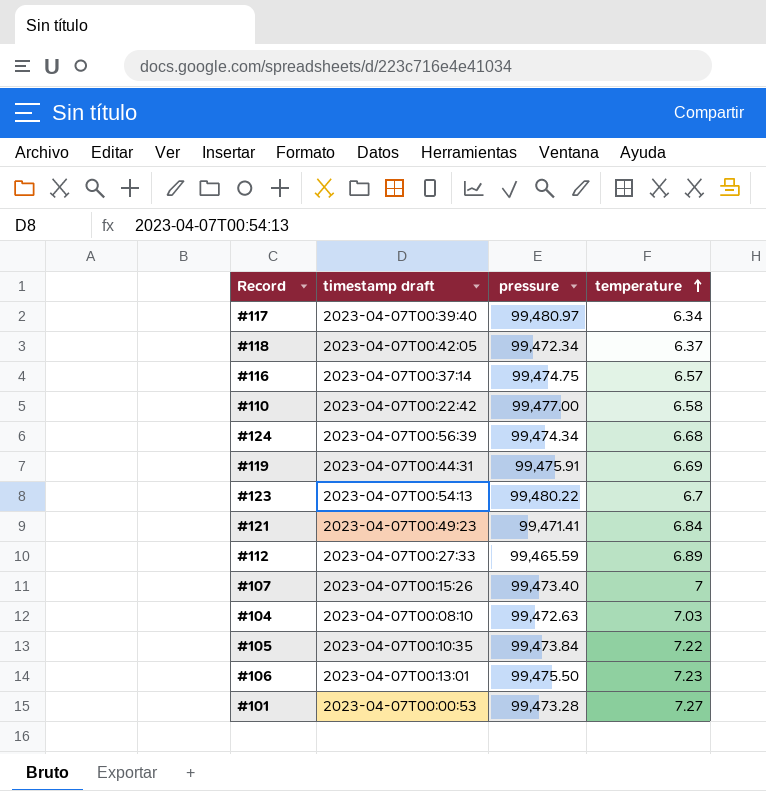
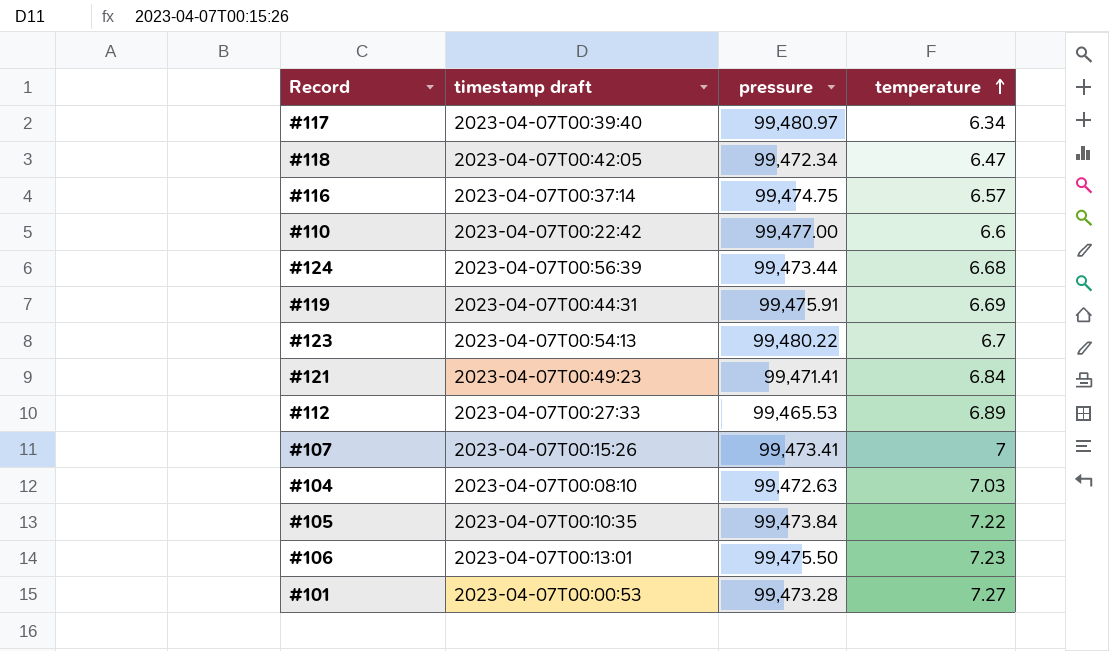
#118 | temperature: 6.37 -> 6.47
#110 | temperature: 6.58 -> 6.6
#124 | pressure: 99,474.34 -> 99,473.44
#112 | pressure: 99,465.59 -> 99,465.53
#107 | pressure: 99,473.40 -> 99,473.41

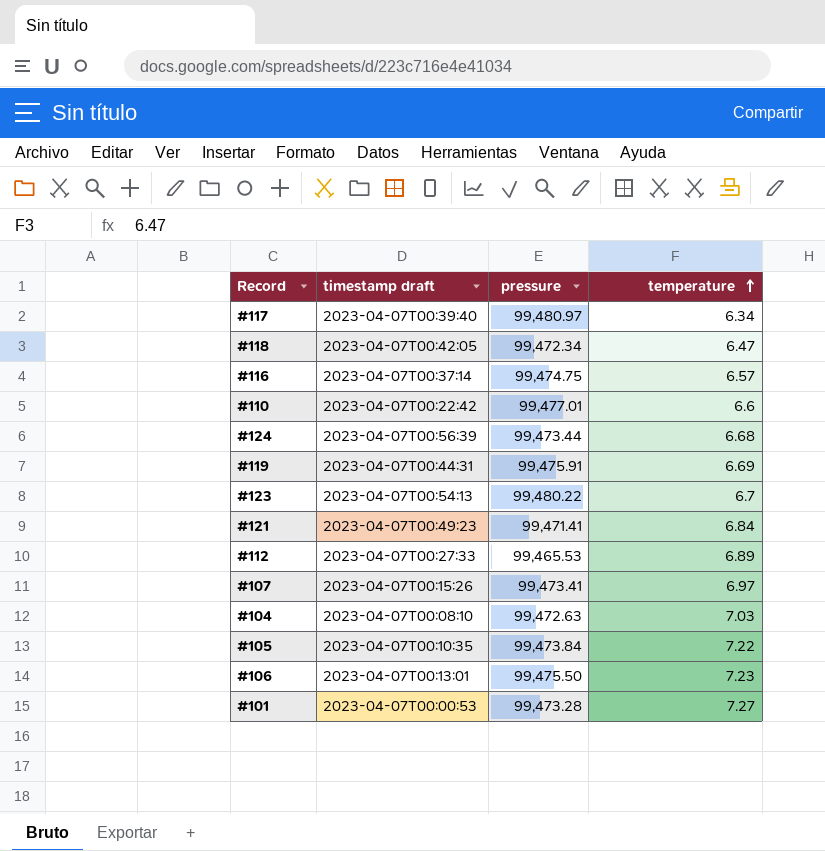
#110 | pressure: 99,477.00 -> 99,477.01
#107 | temperature: 7 -> 6.97

